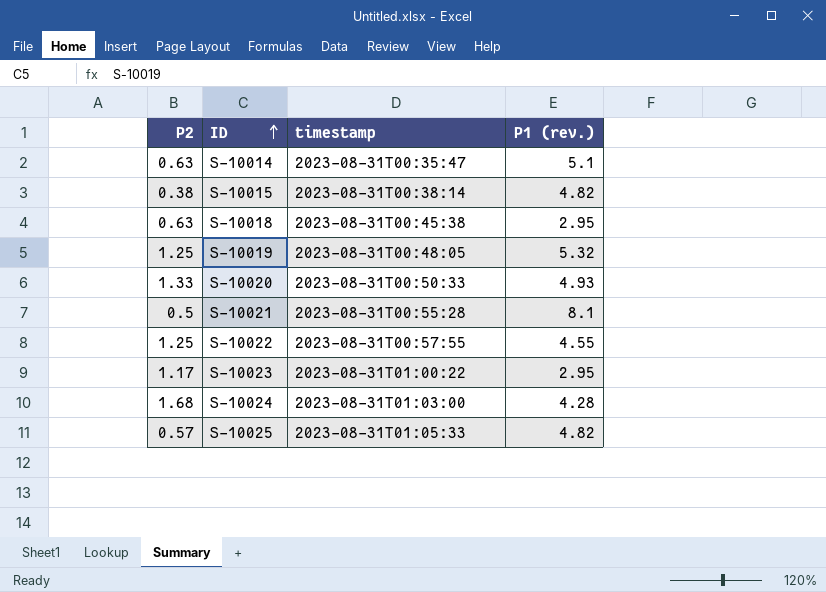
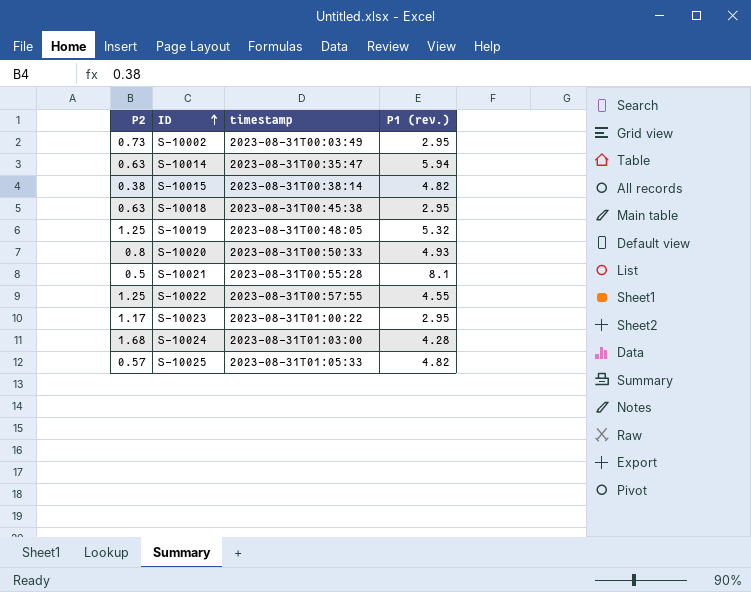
row S-10002: none -> 0.73 | 2023-08-31T00:03:49 | 2.95
S-10014 | P1 (rev.): 5.1 -> 5.94
S-10020 | P2: 1.33 -> 0.8

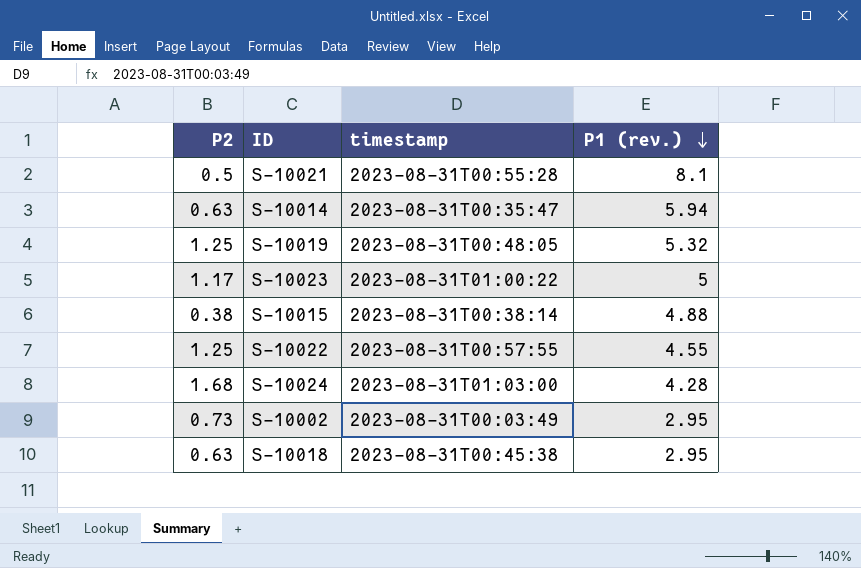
row order: ID ascending -> P1 (rev.) descending
row S-10020: 0.8 | 2023-08-31T00:50:33 | 4.93 -> none
row S-10025: 0.57 | 2023-08-31T01:05:33 | 4.82 -> none
S-10023 | P1 (rev.): 2.95 -> 5
S-10015 | P1 (rev.): 4.82 -> 4.88

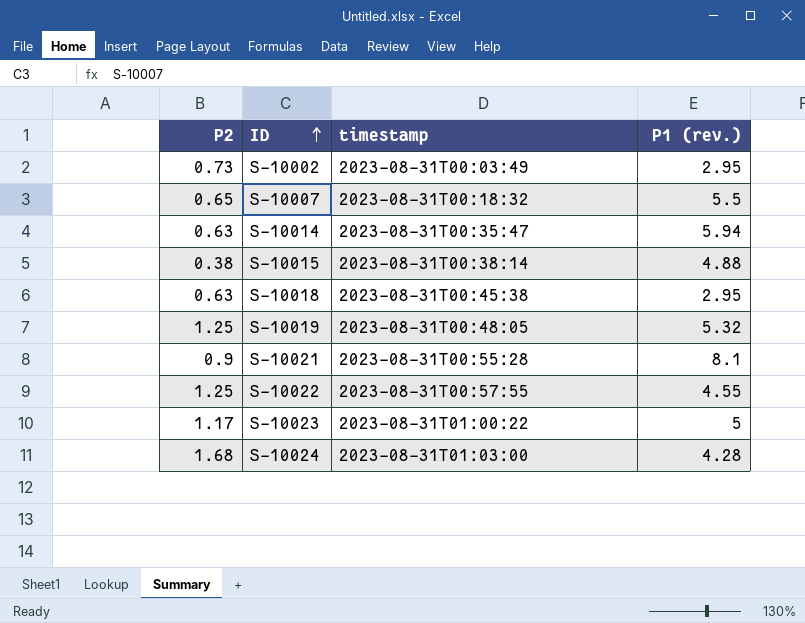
row order: P1 (rev.) descending -> ID ascending
row S-10007: none -> 0.65 | 2023-08-31T00:18:32 | 5.5
S-10021 | P2: 0.5 -> 0.9

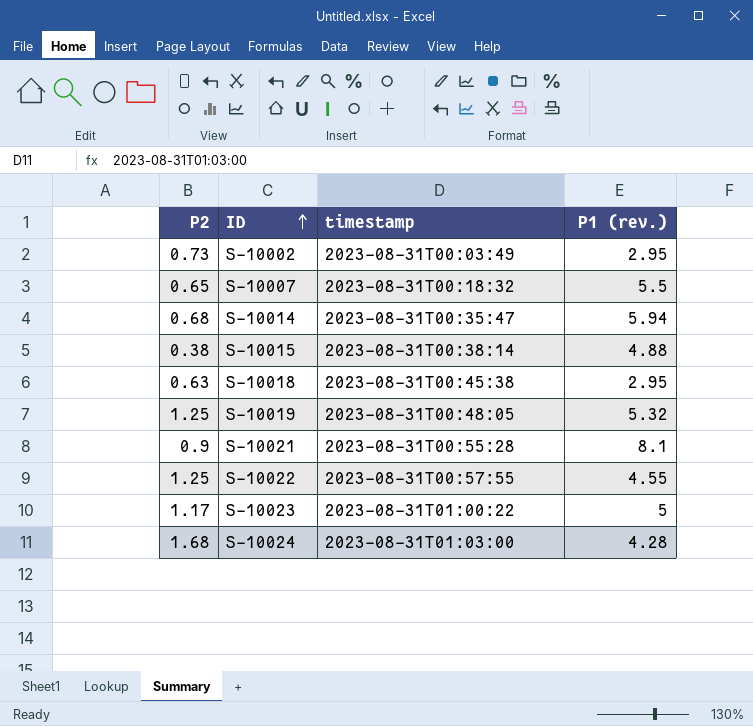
S-10014 | P2: 0.63 -> 0.68

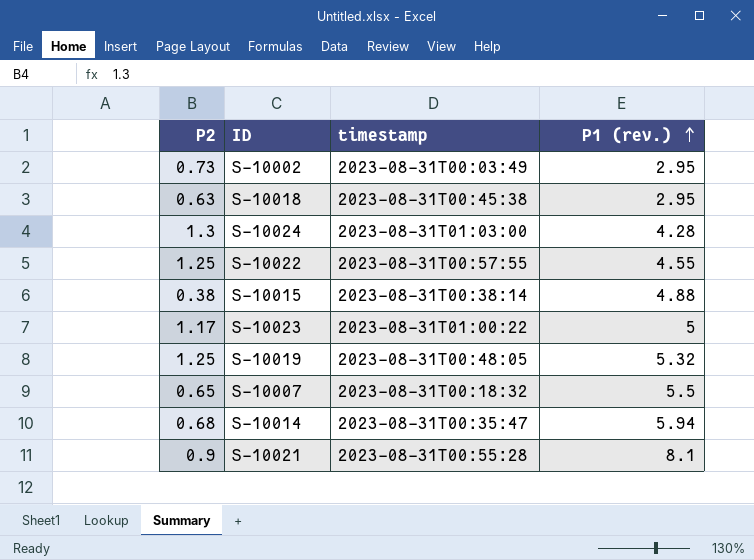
row order: ID ascending -> P1 (rev.) ascending
S-10024 | P2: 1.68 -> 1.3

